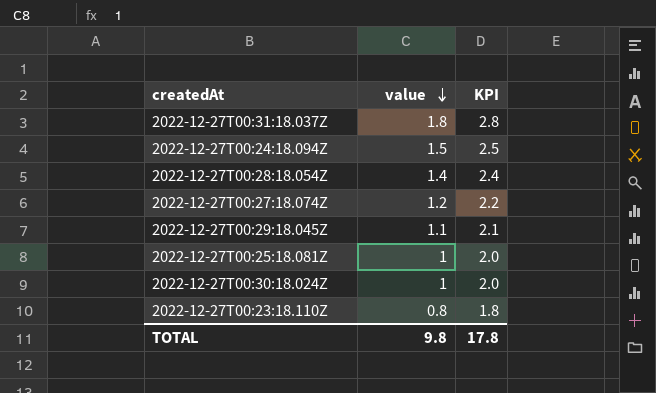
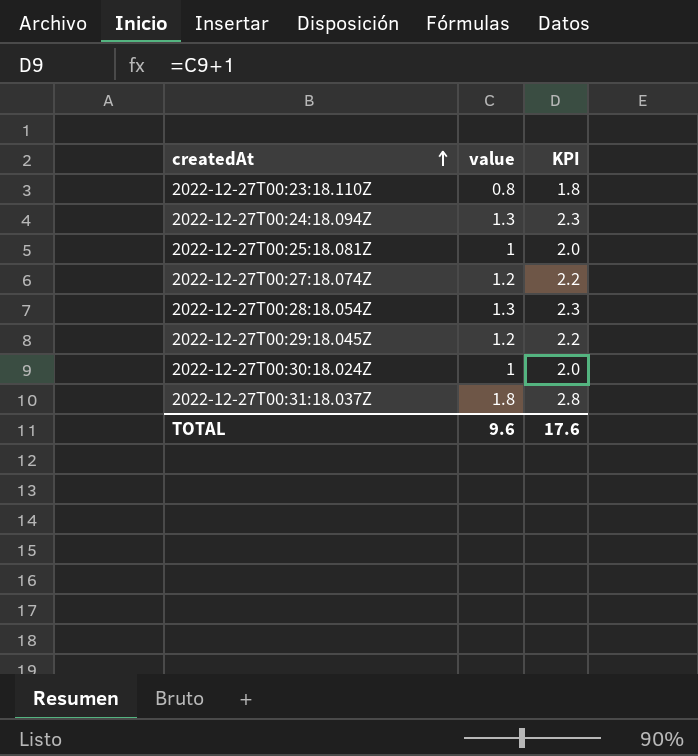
row order: value descending -> createdAt ascending
2022-12-27T00:24:18.094Z | value: 1.5 -> 1.3
2022-12-27T00:24:18.094Z | KPI: 2.5 -> 2.3
2022-12-27T00:28:18.054Z | value: 1.4 -> 1.3
2022-12-27T00:28:18.054Z | KPI: 2.4 -> 2.3
2022-12-27T00:29:18.045Z | value: 1.1 -> 1.2
2022-12-27T00:29:18.045Z | KPI: 2.1 -> 2.2
TOTAL | value: 9.8 -> 9.6
TOTAL | KPI: 17.8 -> 17.6

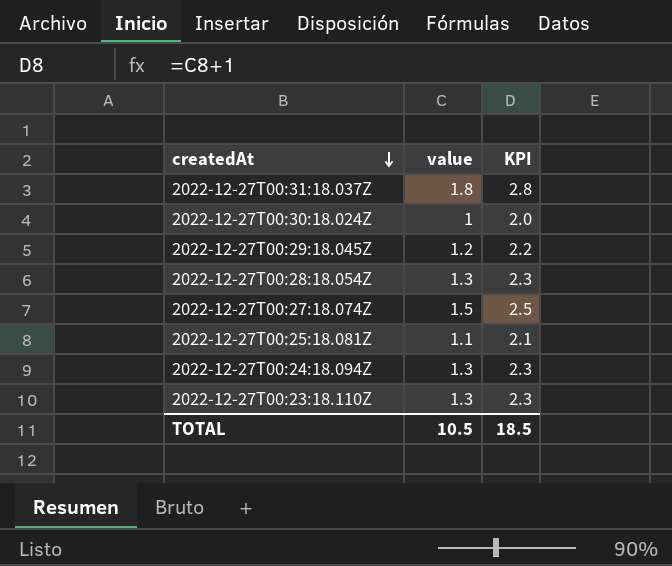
row order: createdAt ascending -> createdAt descending
2022-12-27T00:27:18.074Z | value: 1.2 -> 1.5
2022-12-27T00:27:18.074Z | KPI: 2.2 -> 2.5
2022-12-27T00:25:18.081Z | value: 1 -> 1.1
2022-12-27T00:25:18.081Z | KPI: 2.0 -> 2.1
2022-12-27T00:23:18.110Z | value: 0.8 -> 1.3
2022-12-27T00:23:18.110Z | KPI: 1.8 -> 2.3
TOTAL | value: 9.6 -> 10.5
TOTAL | KPI: 17.6 -> 18.5

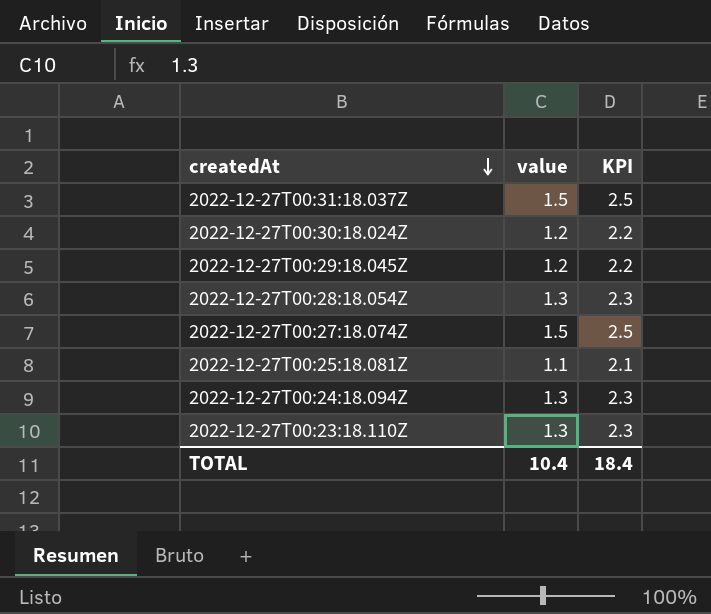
2022-12-27T00:31:18.037Z | value: 1.8 -> 1.5
2022-12-27T00:31:18.037Z | KPI: 2.8 -> 2.5
2022-12-27T00:30:18.024Z | value: 1 -> 1.2
2022-12-27T00:30:18.024Z | KPI: 2.0 -> 2.2
TOTAL | value: 10.5 -> 10.4
TOTAL | KPI: 18.5 -> 18.4

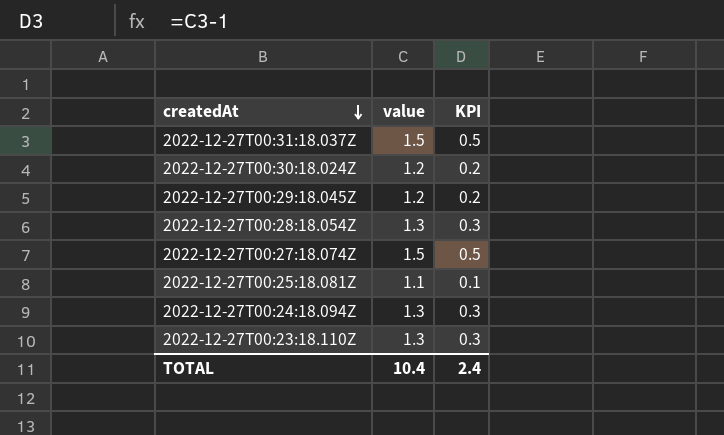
column KPI | formula: [value] + 1 -> [value] - 1
TOTAL | KPI: 18.4 -> 2.4

